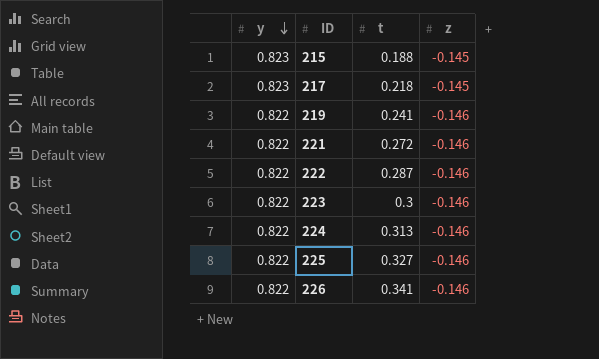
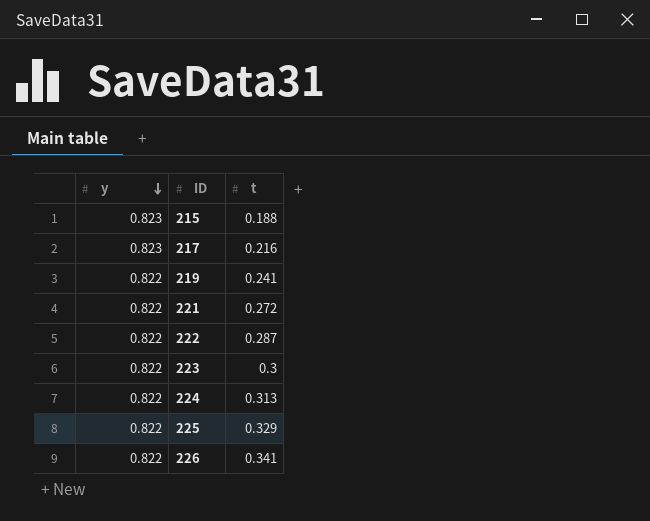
column z | position: 4 -> none
217 | t: 0.218 -> 0.216
225 | t: 0.327 -> 0.329

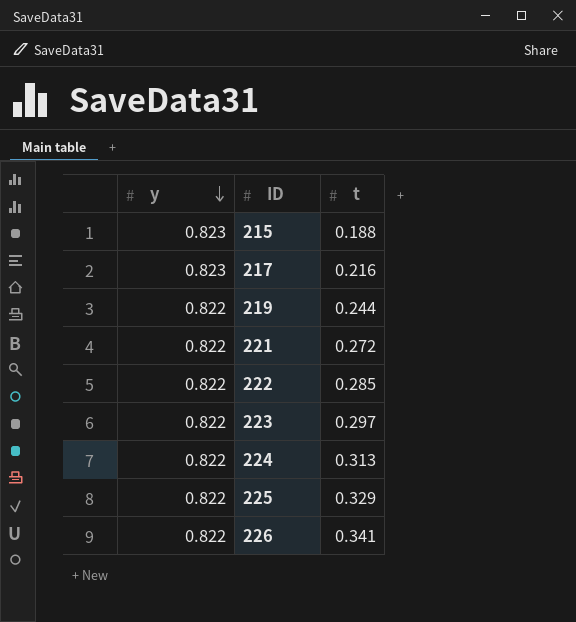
219 | t: 0.241 -> 0.244
222 | t: 0.287 -> 0.285
223 | t: 0.3 -> 0.297

